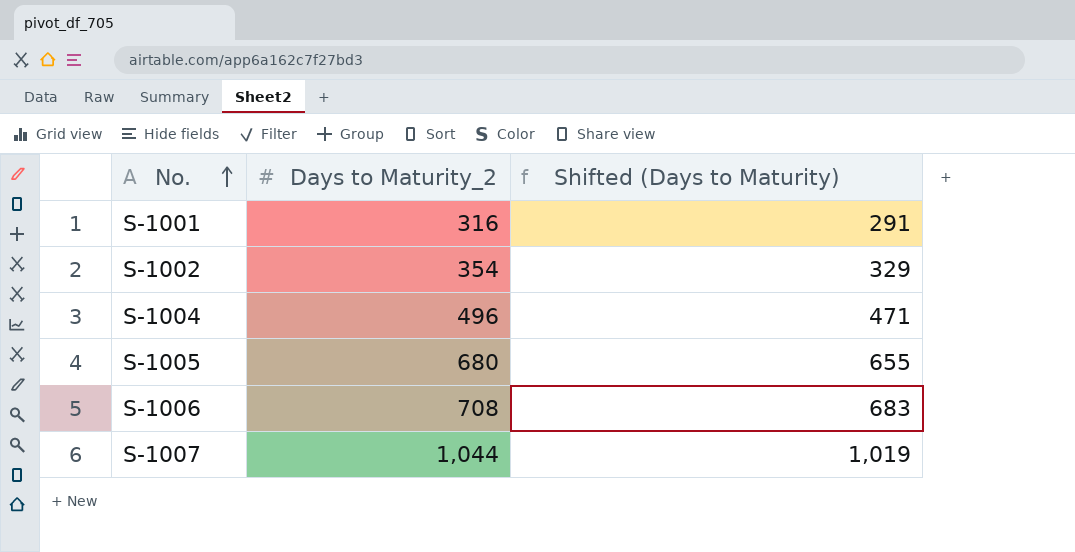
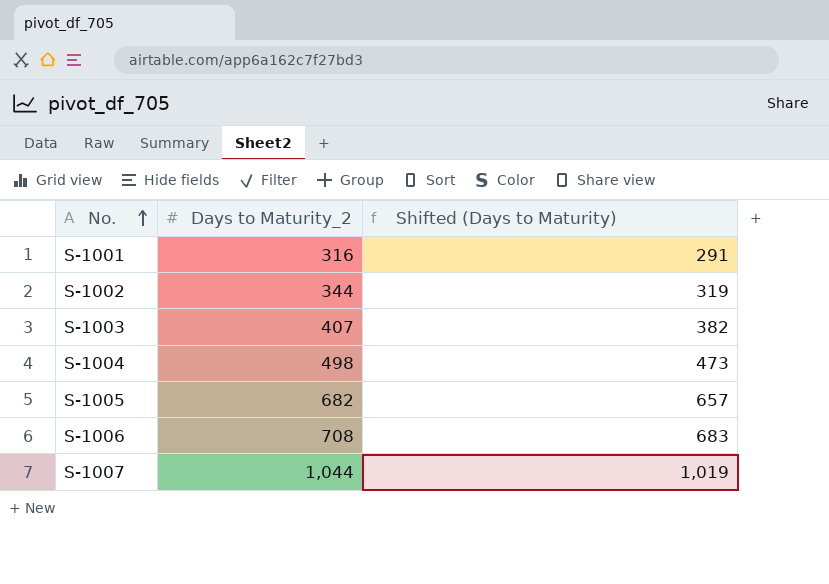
S-1002 | Days to Maturity_2: 354 -> 344
S-1002 | Shifted (Days to Maturity): 329 -> 319
row S-1003: none -> 407 | 382
S-1004 | Days to Maturity_2: 496 -> 498
S-1004 | Shifted (Days to Maturity): 471 -> 473
S-1005 | Days to Maturity_2: 680 -> 682
S-1005 | Shifted (Days to Maturity): 655 -> 657

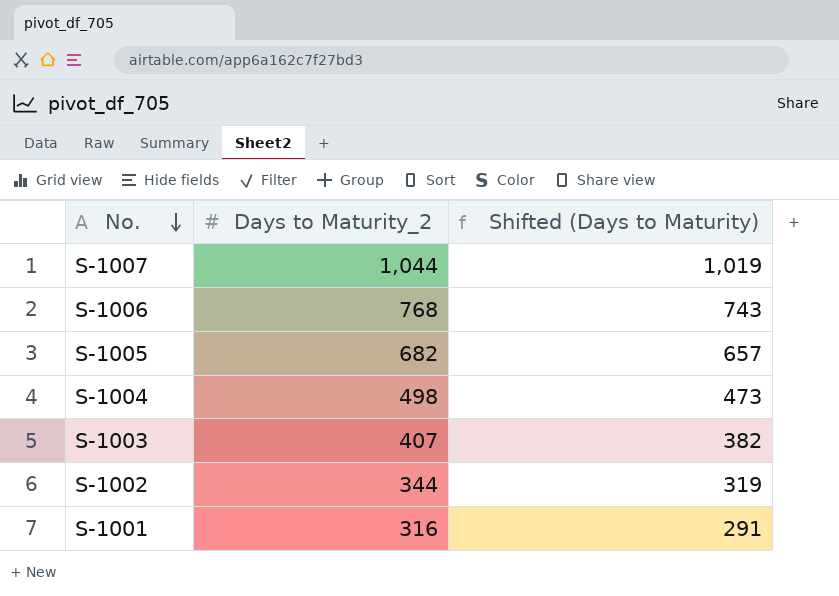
row order: No. ascending -> No. descending
S-1006 | Days to Maturity_2: 708 -> 768
S-1006 | Shifted (Days to Maturity): 683 -> 743

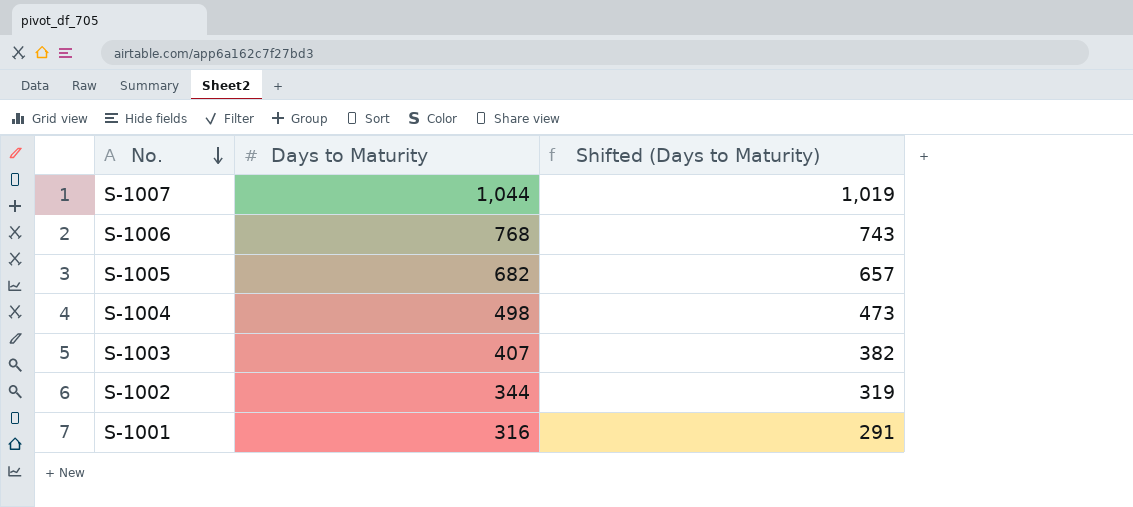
column name: Days to Maturity_2 -> Days to Maturity

